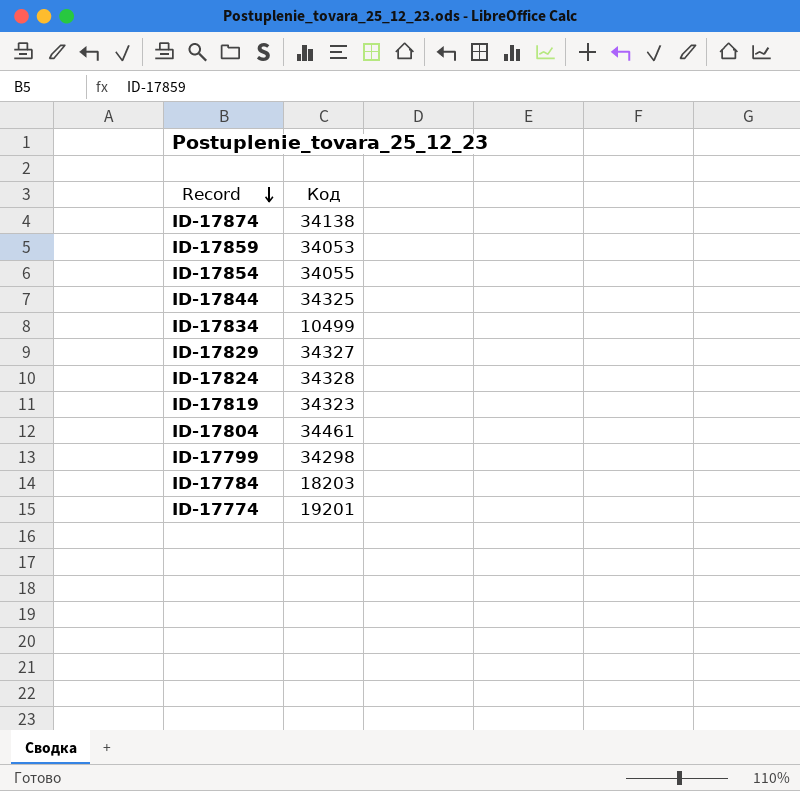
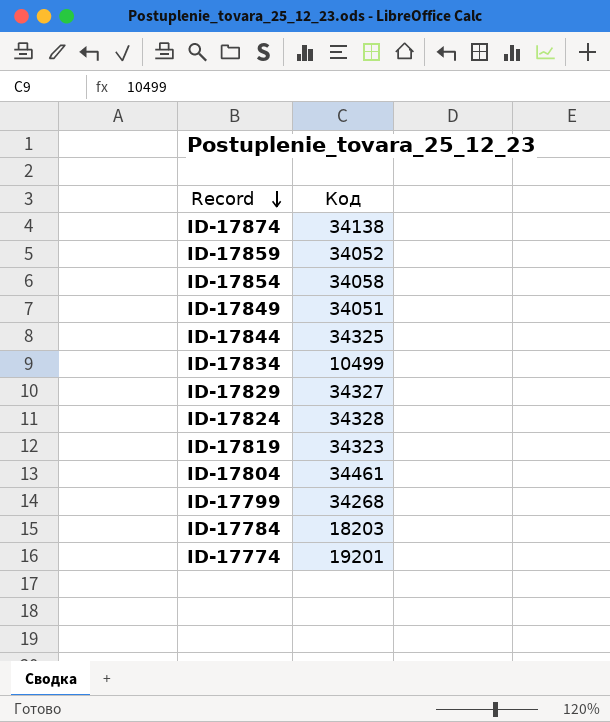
ID-17859 | Код: 34053 -> 34052
ID-17854 | Код: 34055 -> 34058
row ID-17849: none -> 34051
ID-17799 | Код: 34298 -> 34268

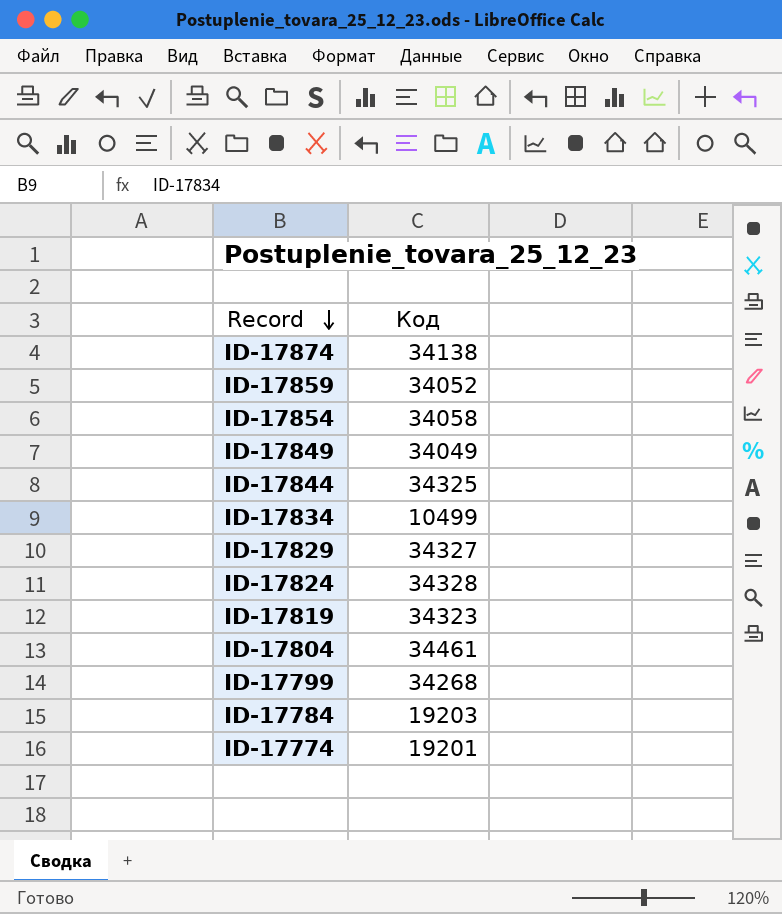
ID-17849 | Код: 34051 -> 34049
ID-17784 | Код: 18203 -> 19203

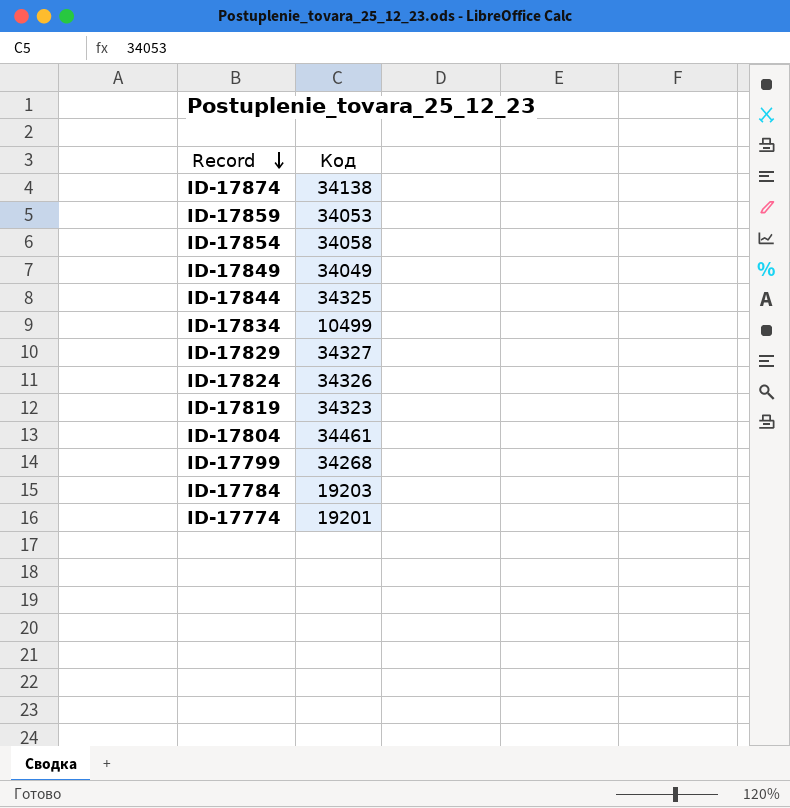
ID-17859 | Код: 34052 -> 34053
ID-17824 | Код: 34328 -> 34326

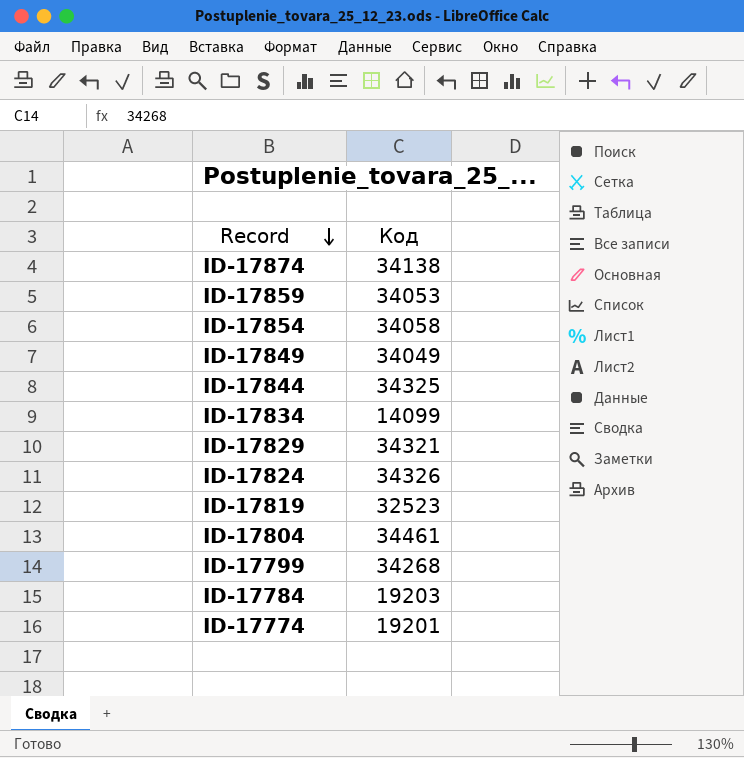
ID-17834 | Код: 10499 -> 14099
ID-17829 | Код: 34327 -> 34321
ID-17819 | Код: 34323 -> 32523

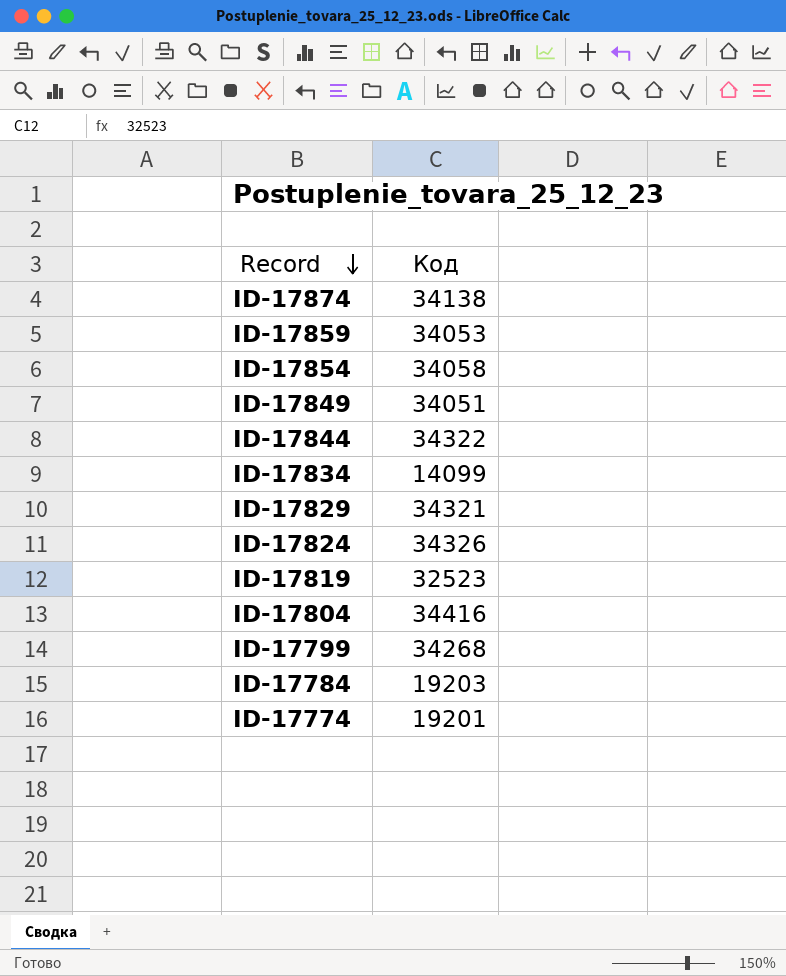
ID-17849 | Код: 34049 -> 34051
ID-17844 | Код: 34325 -> 34322
ID-17804 | Код: 34461 -> 34416

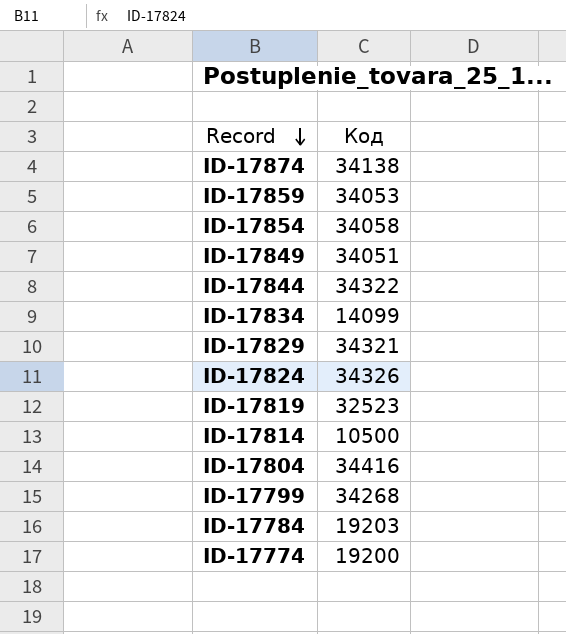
row ID-17814: none -> 10500
ID-17774 | Код: 19201 -> 19200

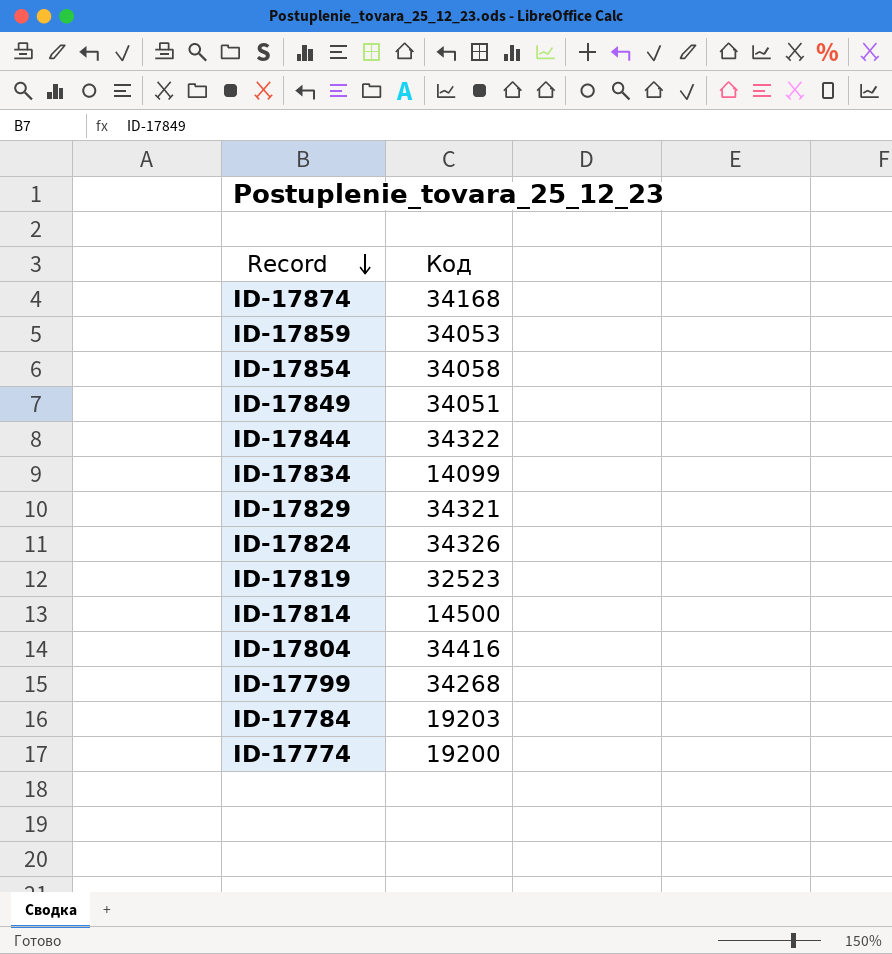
ID-17874 | Код: 34138 -> 34168
ID-17814 | Код: 10500 -> 14500

